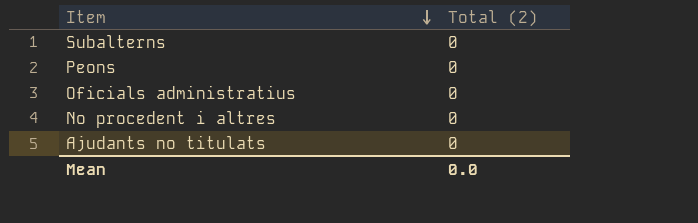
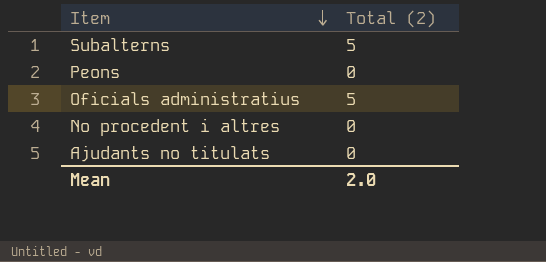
Subalterns | Total (2): 0 -> 5
Oficials administratius | Total (2): 0 -> 5
Mean | Total (2): 0.0 -> 2.0

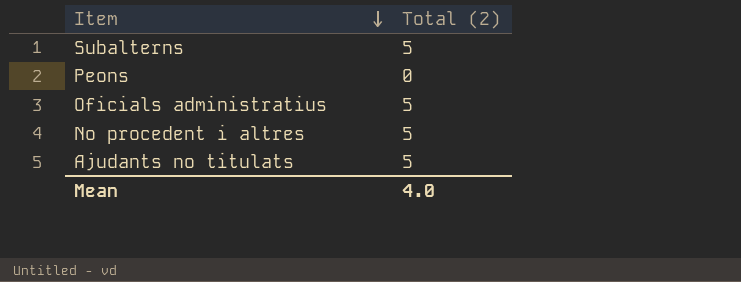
No procedent i altres | Total (2): 0 -> 5
Ajudants no titulats | Total (2): 0 -> 5
Mean | Total (2): 2.0 -> 4.0

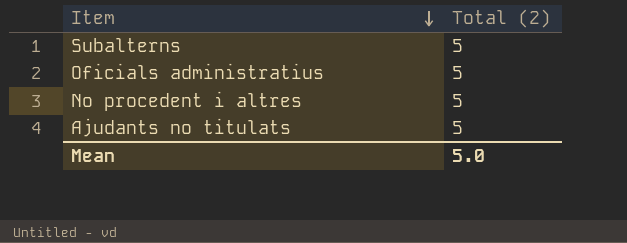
row Peons: 0 -> none
Mean | Total (2): 4.0 -> 5.0

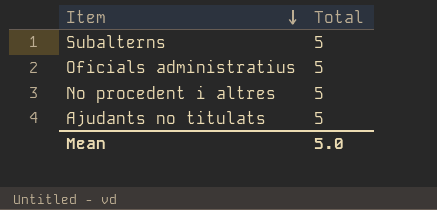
column name: Total (2) -> Total

